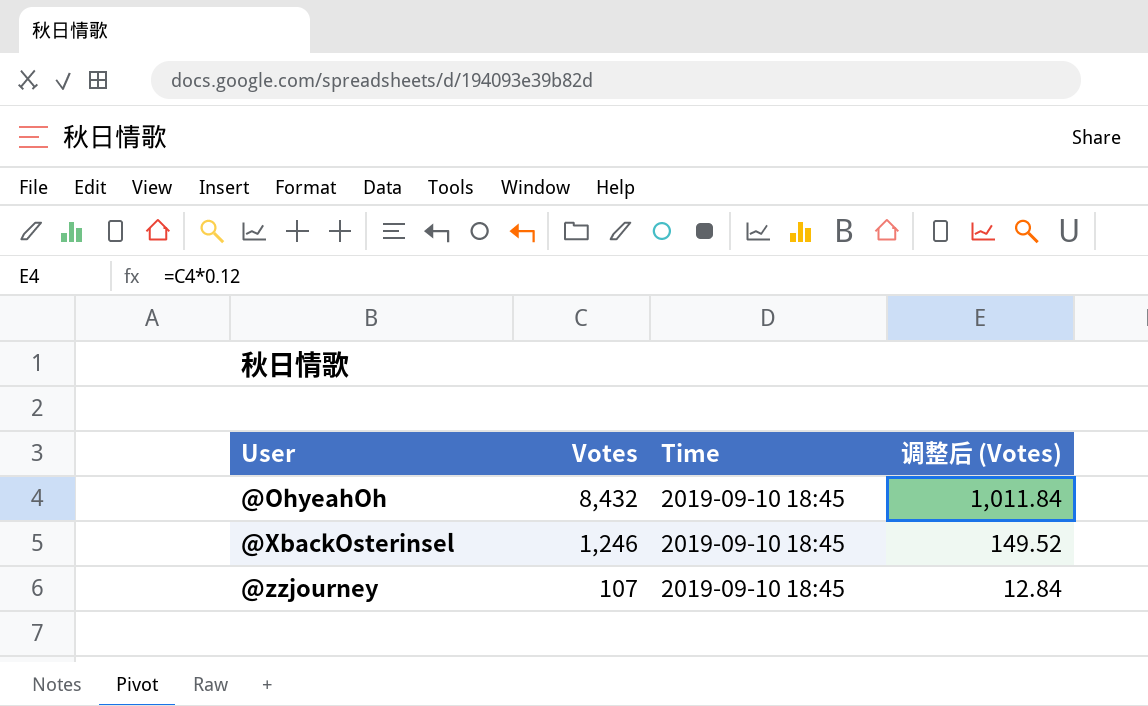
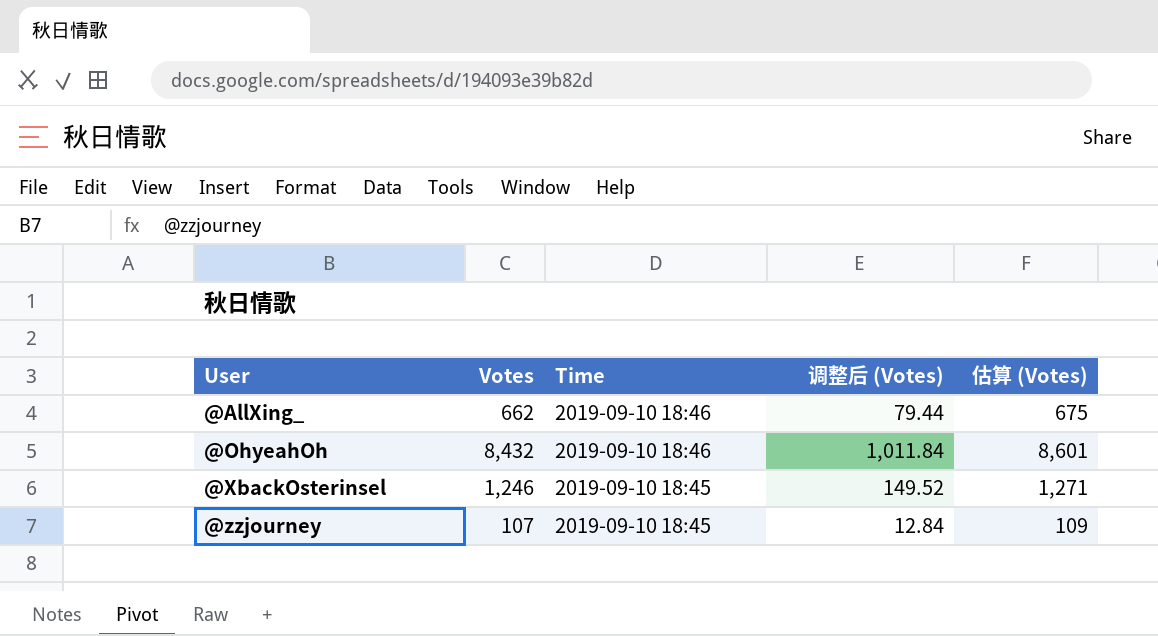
column 估算 (Votes) | formula: none -> [Votes] * 1.02
row @AllXing_: none -> 662 | 2019-09-10 18:46 | 79.44 | 675
@OhyeahOh | Time: 2019-09-10 18:45 -> 2019-09-10 18:46

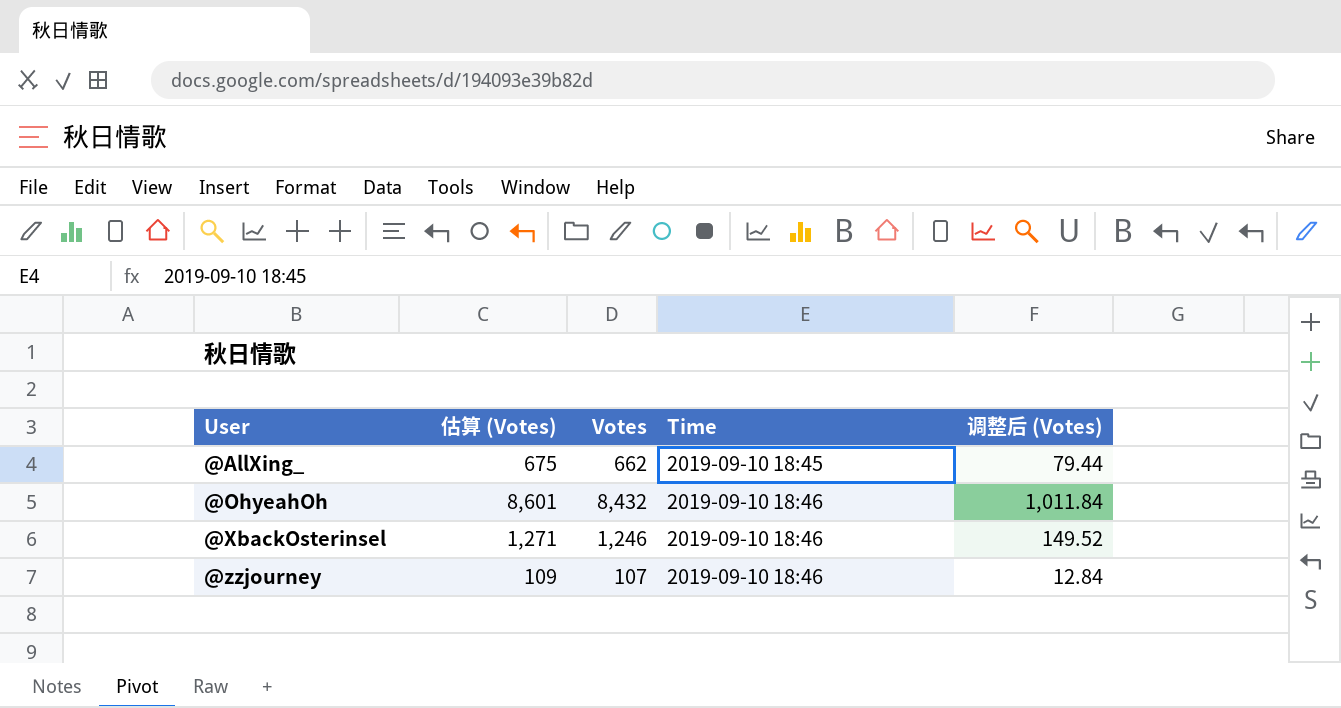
column 估算 (Votes) | position: 5 -> 2
@AllXing_ | Time: 2019-09-10 18:46 -> 2019-09-10 18:45
@XbackOsterinsel | Time: 2019-09-10 18:45 -> 2019-09-10 18:46
@zzjourney | Time: 2019-09-10 18:45 -> 2019-09-10 18:46

